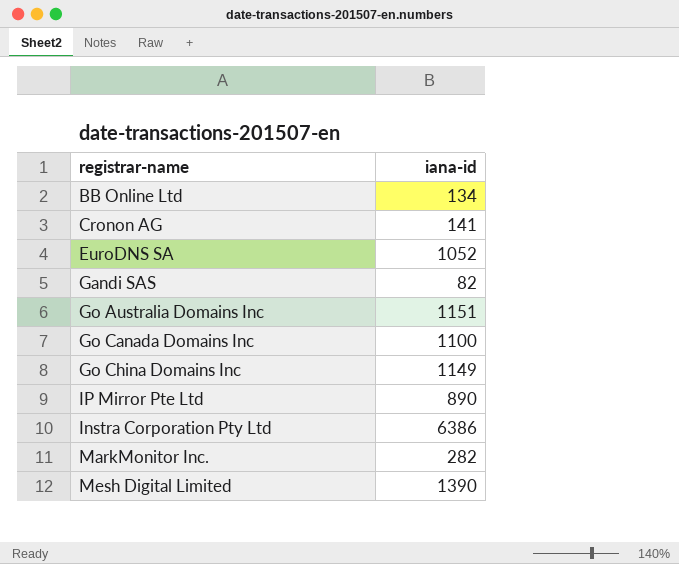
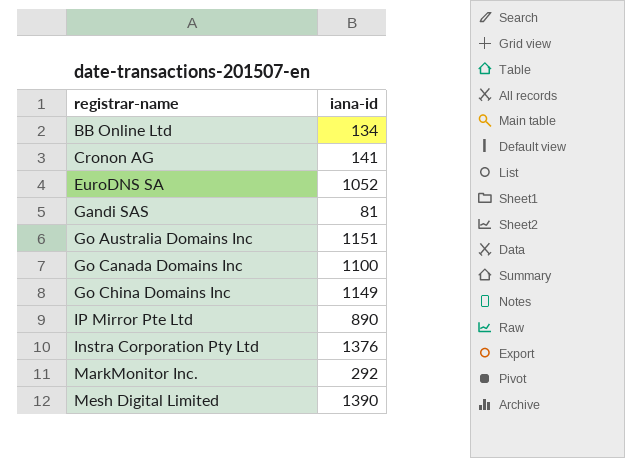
Gandi SAS | iana-id: 82 -> 81
Instra Corporation Pty Ltd | iana-id: 6386 -> 1376
MarkMonitor Inc. | iana-id: 282 -> 292

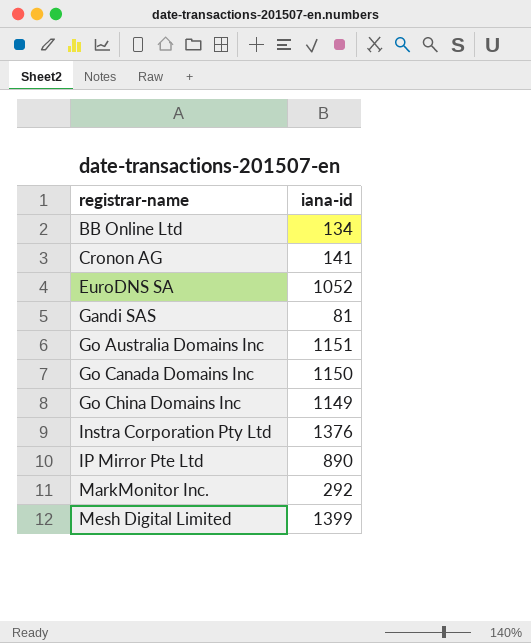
row order: none -> registrar-name ascending
Go Canada Domains Inc | iana-id: 1100 -> 1150
Mesh Digital Limited | iana-id: 1390 -> 1399

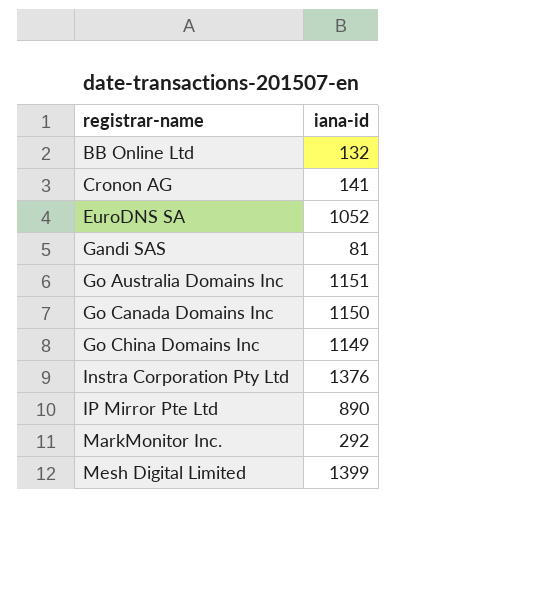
BB Online Ltd | iana-id: 134 -> 132

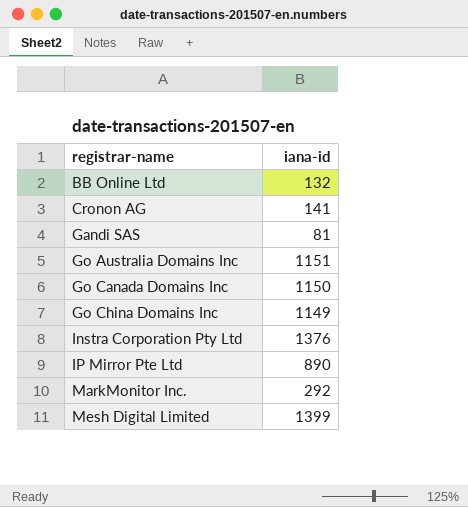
row EuroDNS SA: 1052 -> none

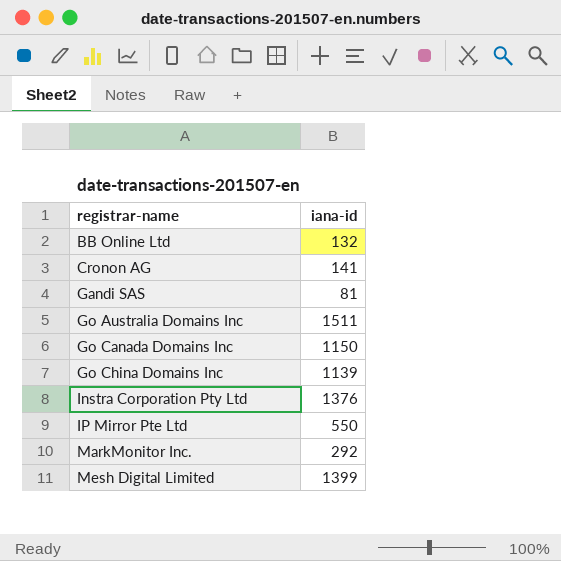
Go Australia Domains Inc | iana-id: 1151 -> 1511
Go China Domains Inc | iana-id: 1149 -> 1139
IP Mirror Pte Ltd | iana-id: 890 -> 550

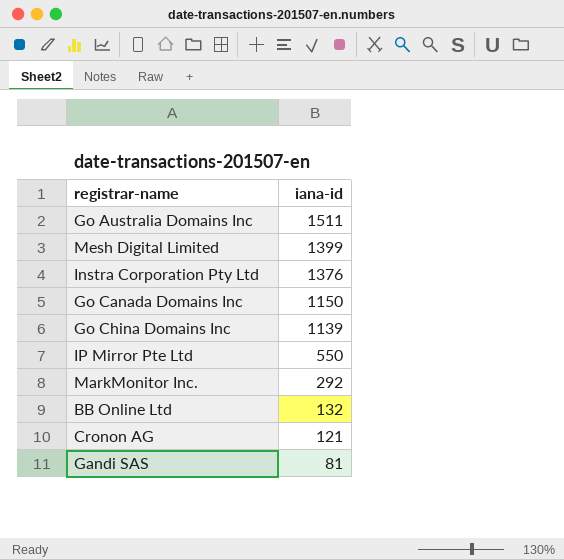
row order: registrar-name ascending -> iana-id descending
Cronon AG | iana-id: 141 -> 121

